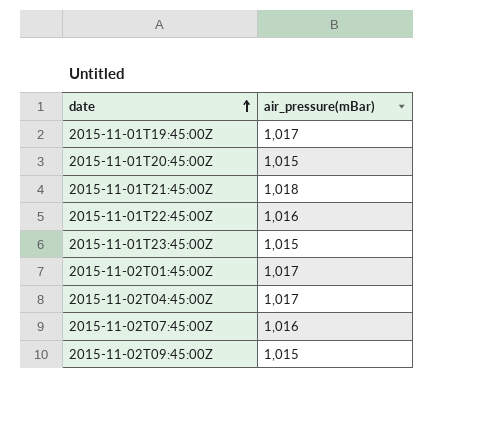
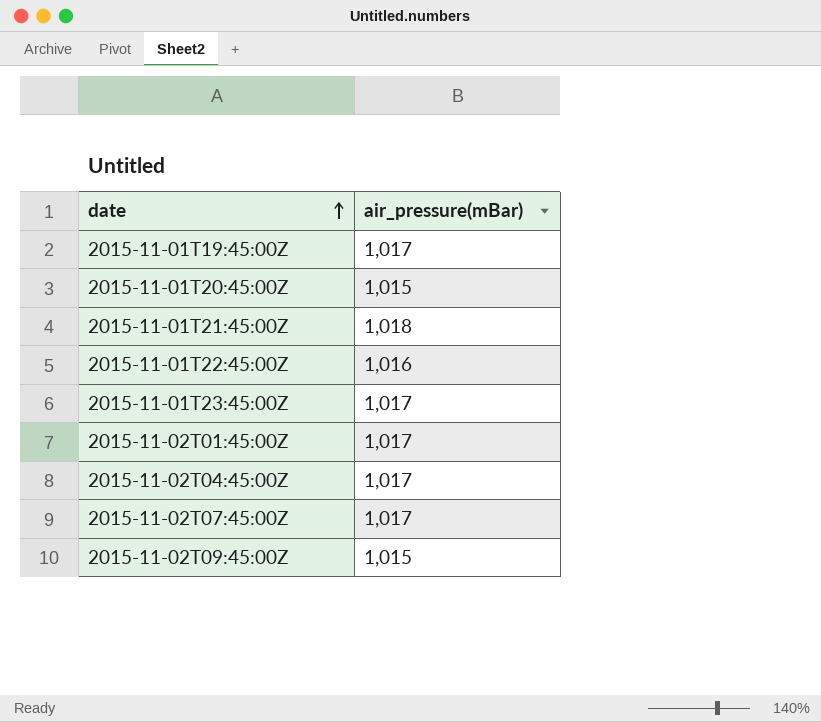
2015-11-01T23:45:00Z | air_pressure(mBar): 1,015 -> 1,017
2015-11-02T07:45:00Z | air_pressure(mBar): 1,016 -> 1,017

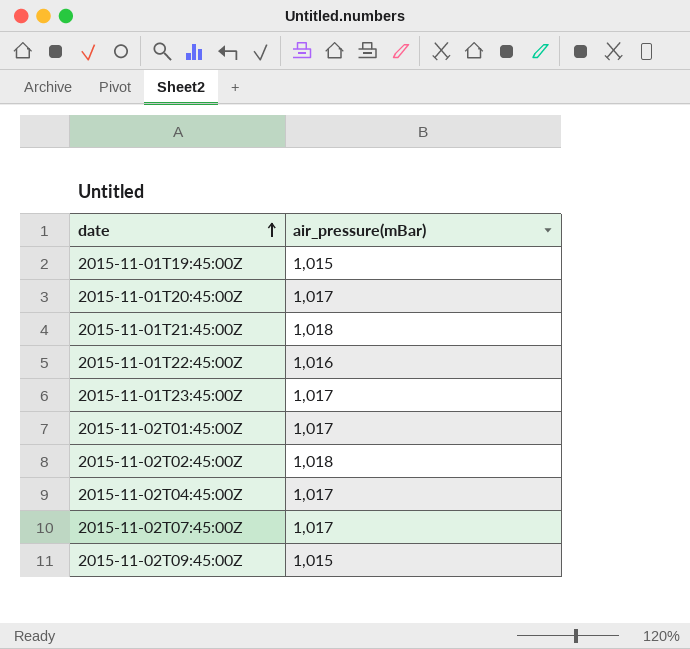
2015-11-01T19:45:00Z | air_pressure(mBar): 1,017 -> 1,015
2015-11-01T20:45:00Z | air_pressure(mBar): 1,015 -> 1,017
row 2015-11-02T02:45:00Z: none -> 1,018

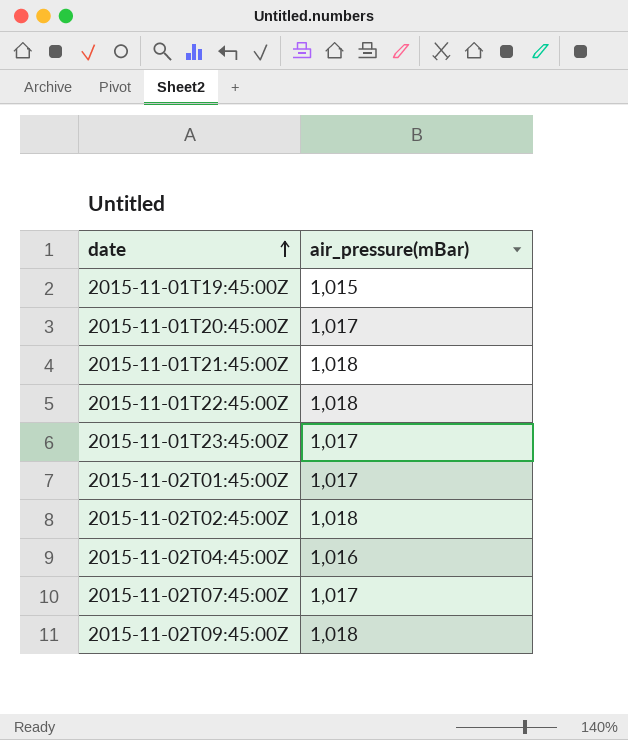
2015-11-01T22:45:00Z | air_pressure(mBar): 1,016 -> 1,018
2015-11-02T04:45:00Z | air_pressure(mBar): 1,017 -> 1,016
2015-11-02T09:45:00Z | air_pressure(mBar): 1,015 -> 1,018

